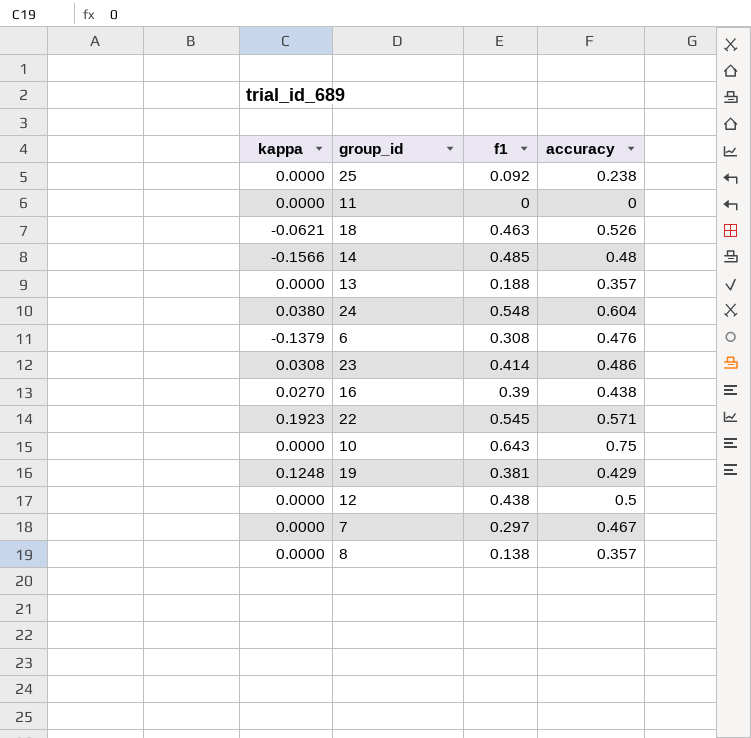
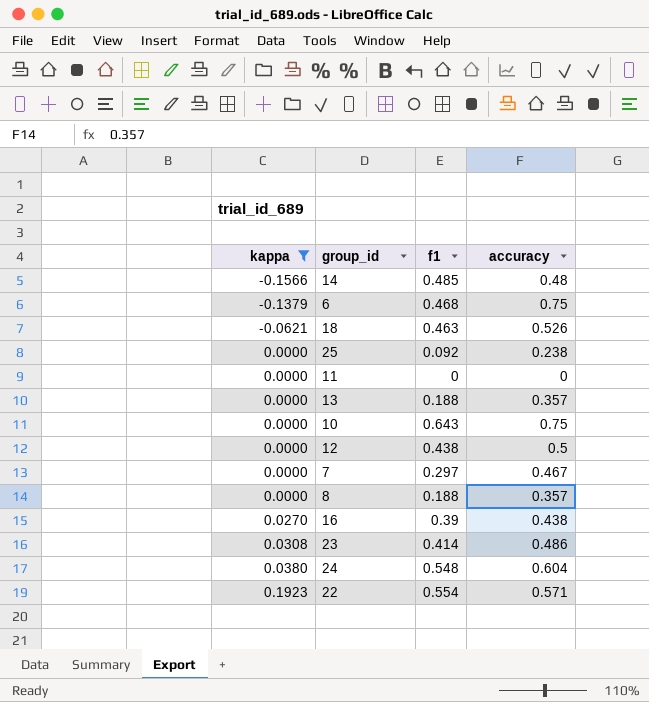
filter: none -> kappa != 0.1248
row order: none -> kappa ascending
6 | f1: 0.308 -> 0.468
6 | accuracy: 0.476 -> 0.75
8 | f1: 0.138 -> 0.188
22 | f1: 0.545 -> 0.554

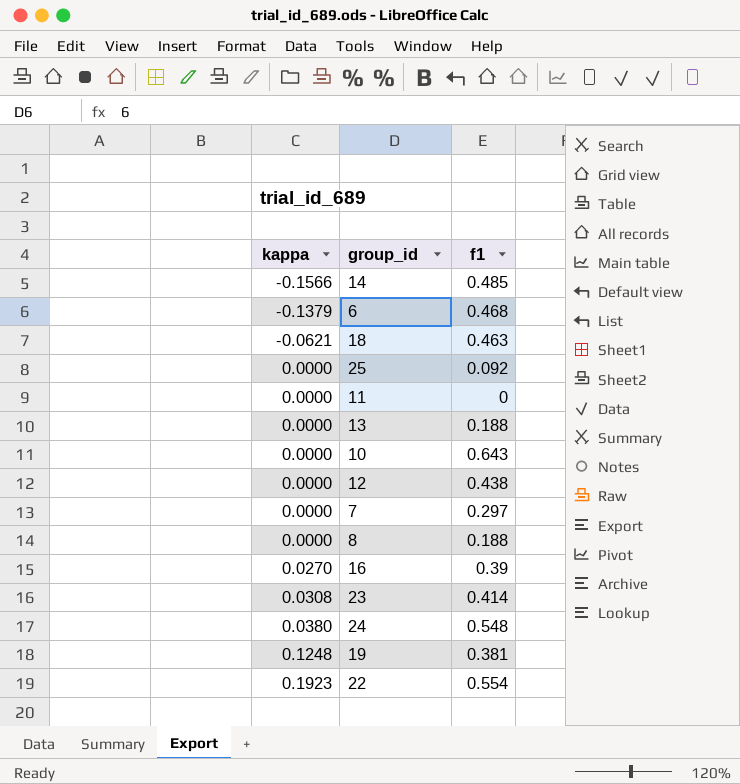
filter: kappa != 0.1248 -> none
column accuracy | position: 4 -> none

